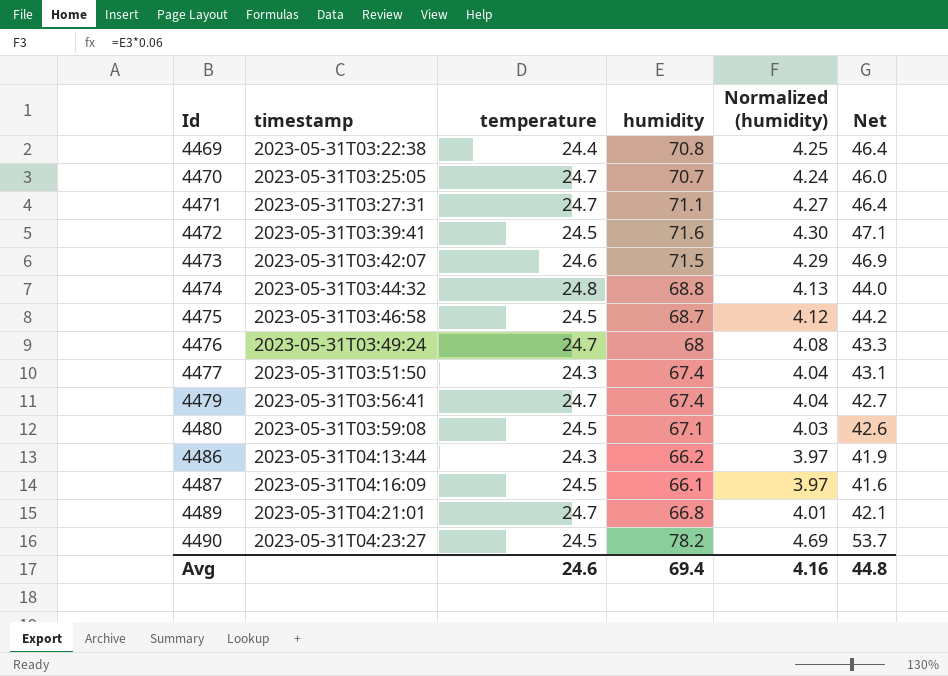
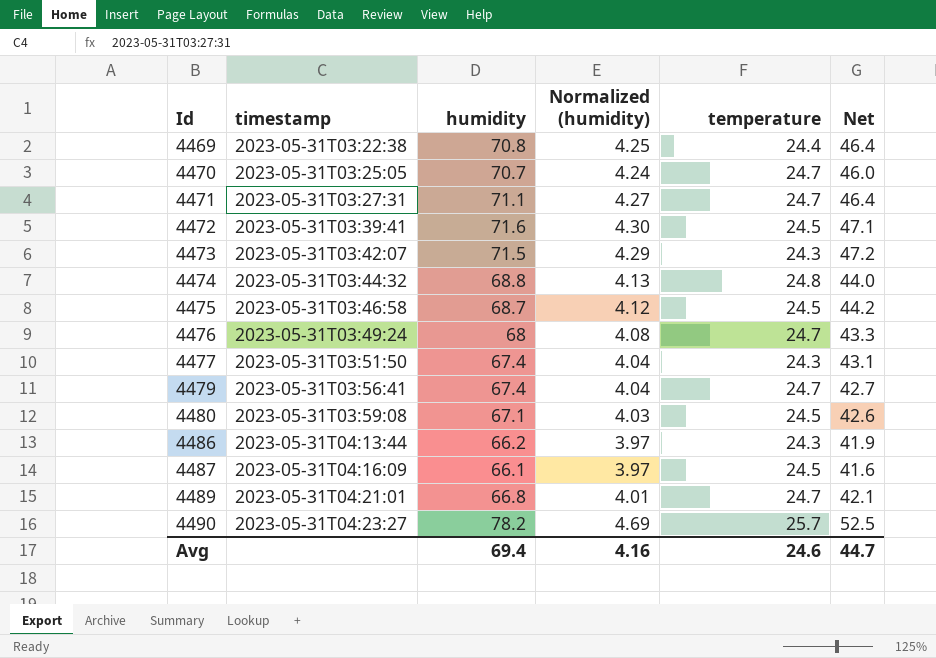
column temperature | position: 3 -> 5
4473 | temperature: 24.6 -> 24.3
4473 | Net: 46.9 -> 47.2
4490 | temperature: 24.5 -> 25.7
4490 | Net: 53.7 -> 52.5
Avg | Net: 44.8 -> 44.7

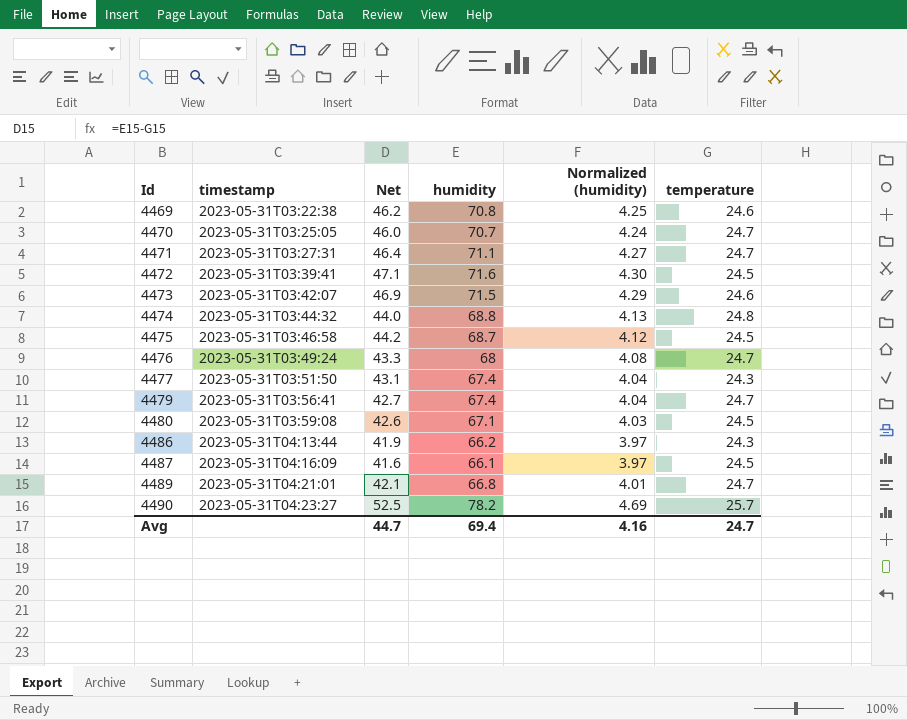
column Net | position: 6 -> 3
4469 | Net: 46.4 -> 46.2
4469 | temperature: 24.4 -> 24.6
4473 | Net: 47.2 -> 46.9
4473 | temperature: 24.3 -> 24.6
Avg | temperature: 24.6 -> 24.7

